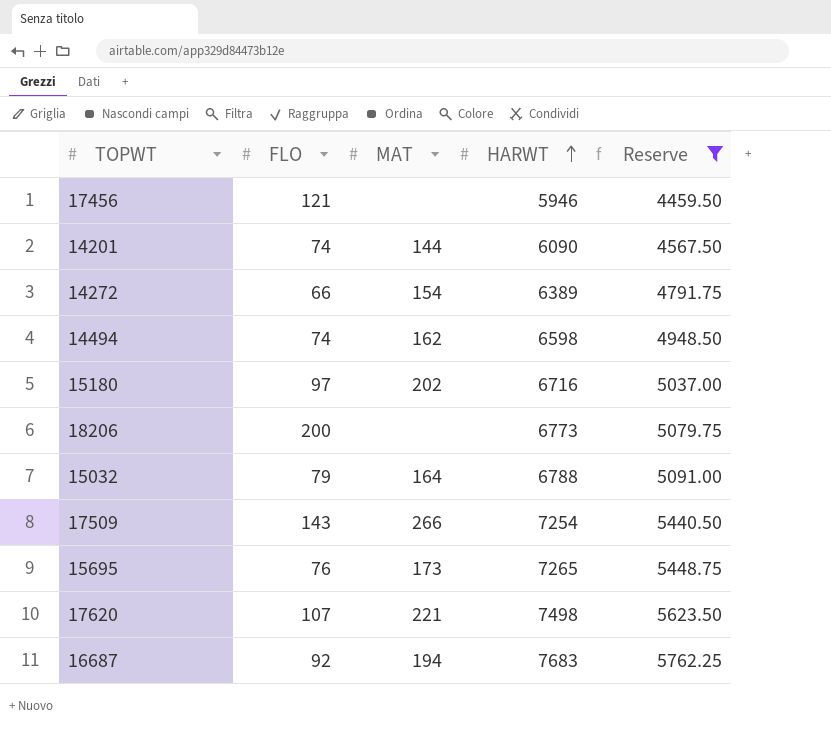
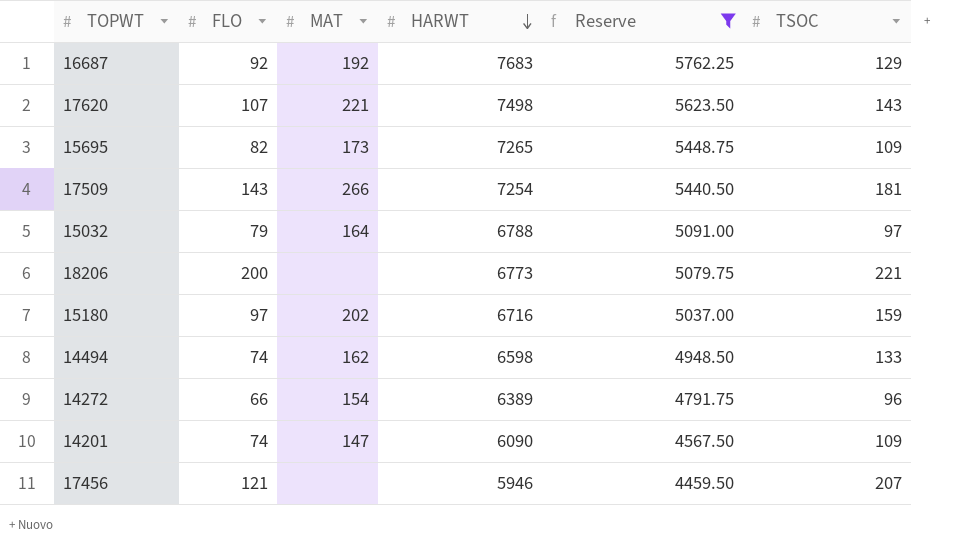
row order: HARWT ascending -> HARWT descending
column TSOC | position: none -> 6
16687 | MAT: 194 -> 192
15695 | FLO: 76 -> 82
14201 | MAT: 144 -> 147

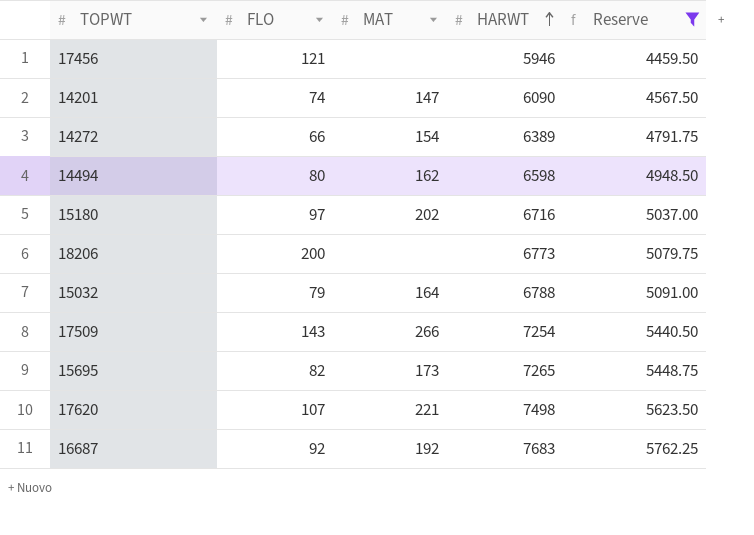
row order: HARWT descending -> HARWT ascending
column TSOC | position: 6 -> none
14494 | FLO: 74 -> 80

